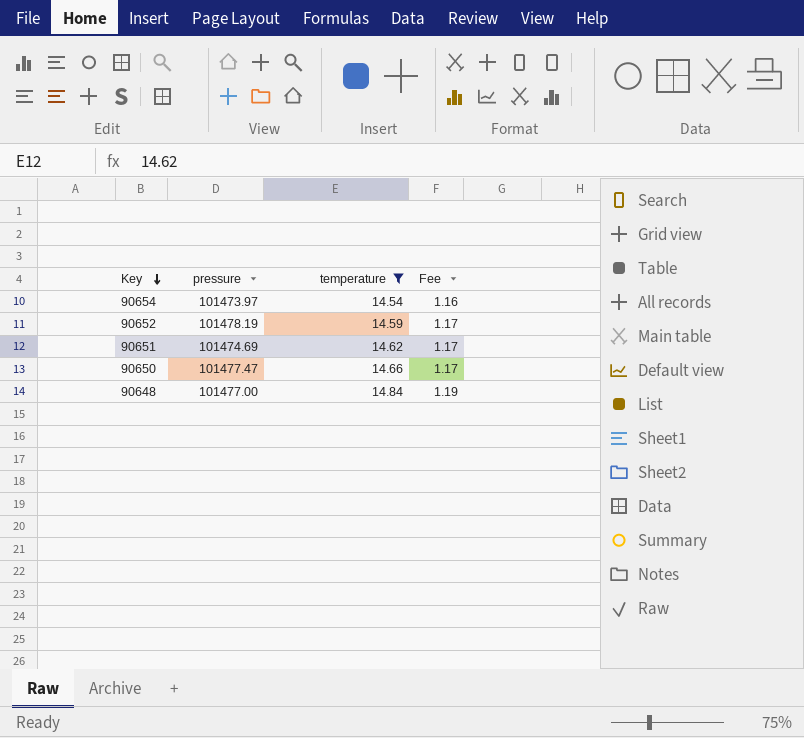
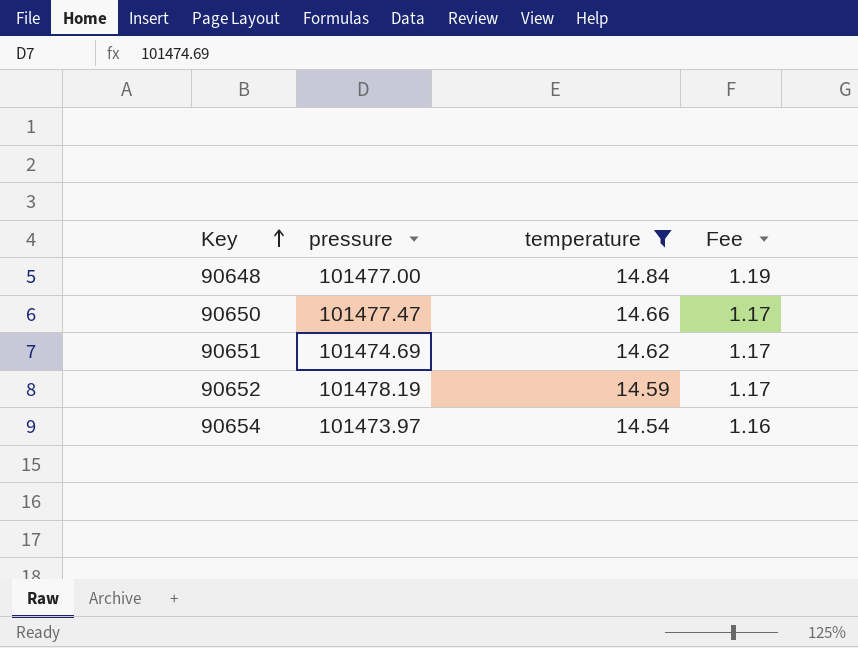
row order: Key descending -> Key ascending

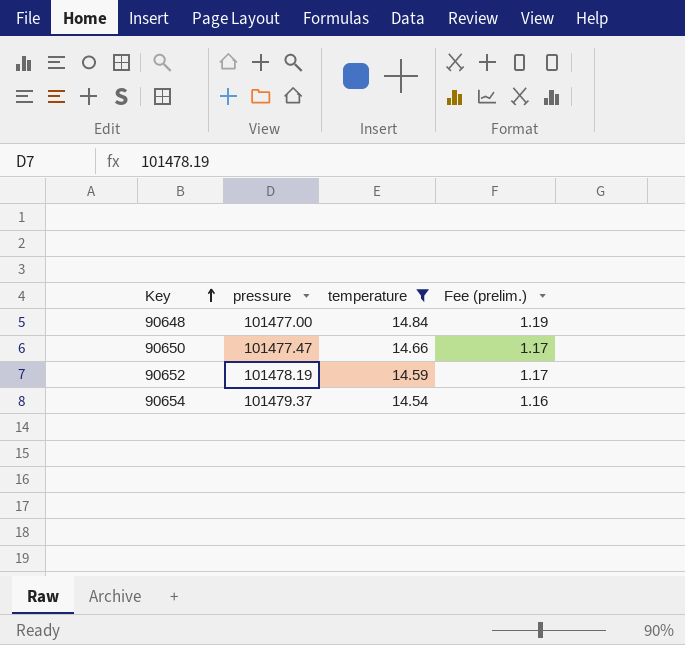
column name: Fee -> Fee (prelim.)
row 90651: 101474.69 | 14.62 | 1.17 -> none
90654 | pressure: 101473.97 -> 101479.37

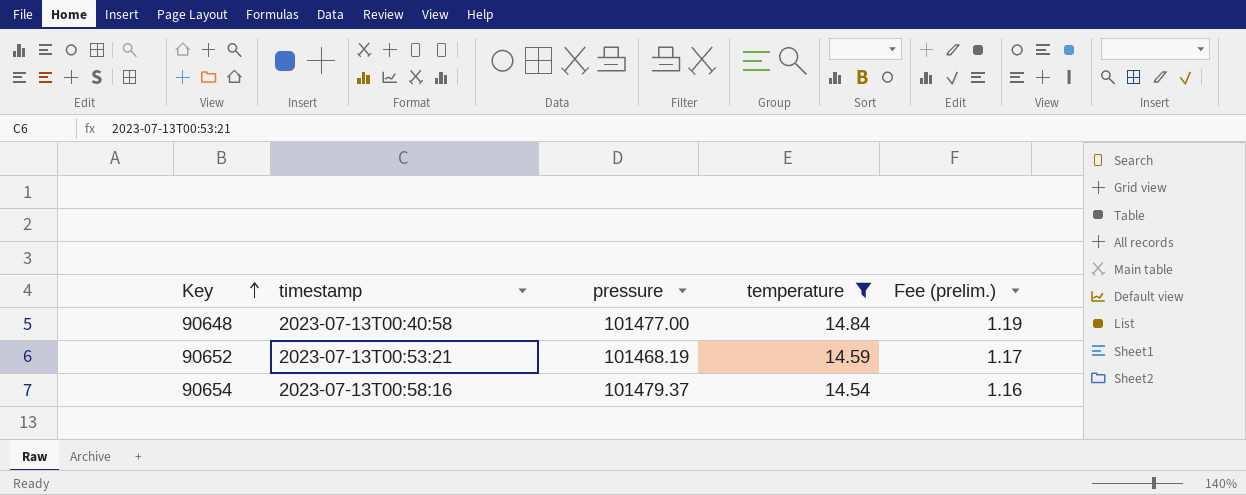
column timestamp | position: none -> 2
row 90650: 101477.47 | 14.66 | 1.17 -> none
90652 | pressure: 101478.19 -> 101468.19

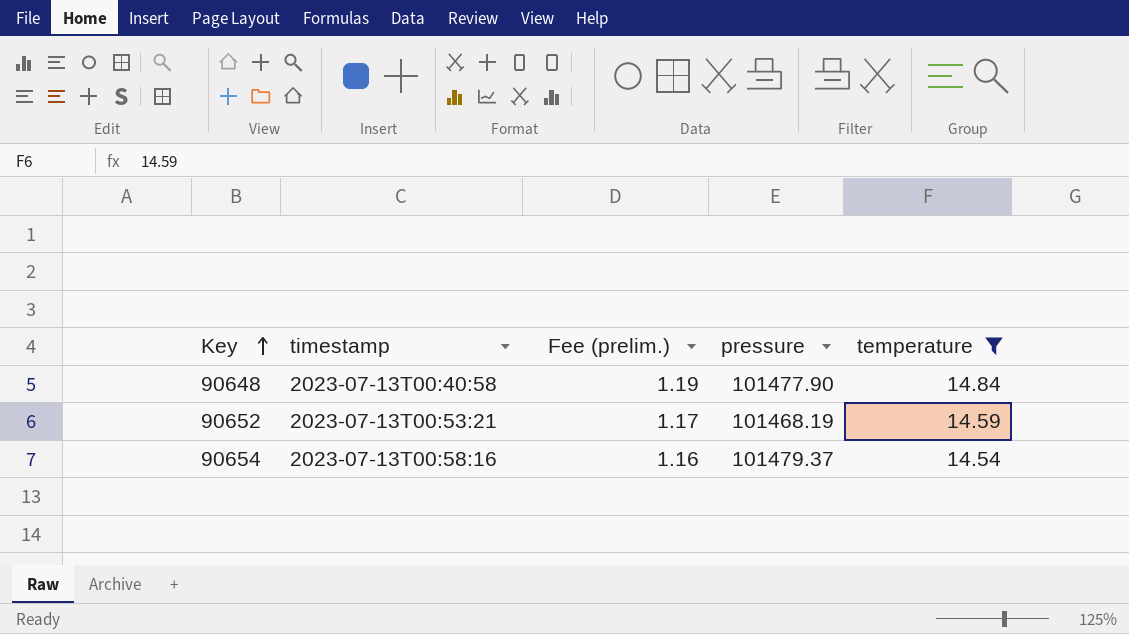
column Fee (prelim.) | position: 5 -> 3
90648 | pressure: 101477.00 -> 101477.90

